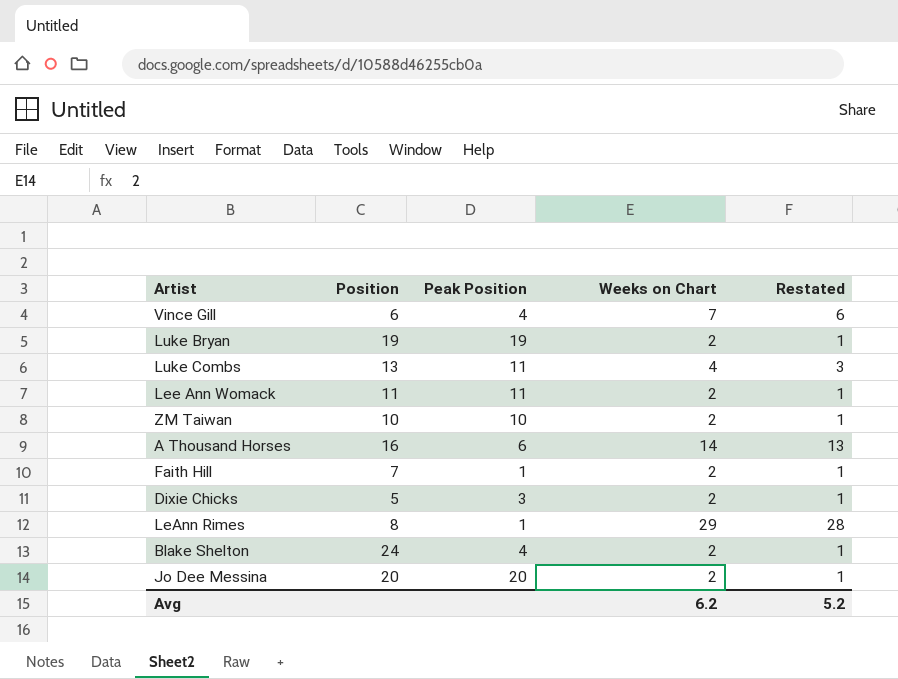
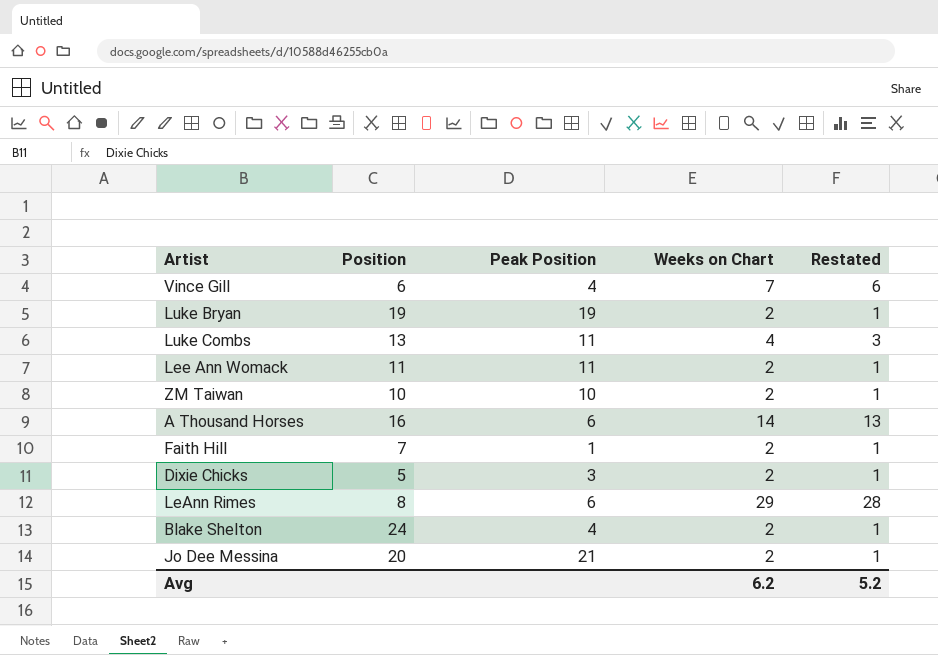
LeAnn Rimes | Peak Position: 1 -> 6
Jo Dee Messina | Peak Position: 20 -> 21

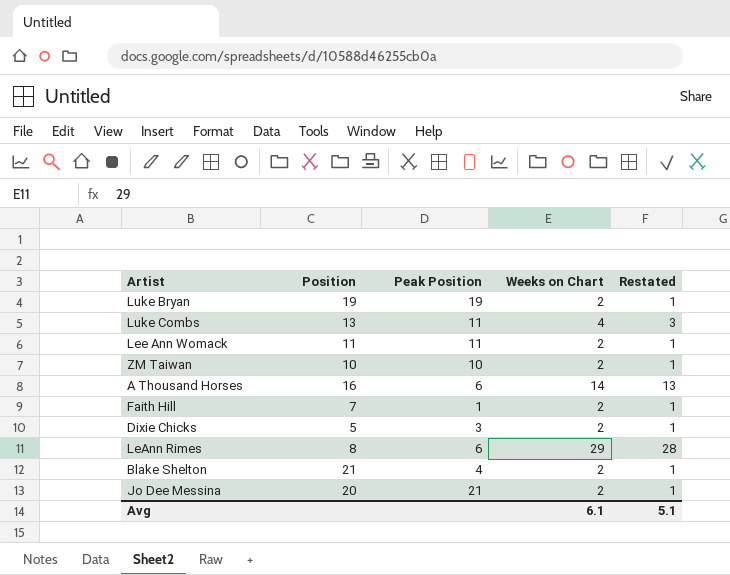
row Vince Gill: 6 | 4 | 7 | 6 -> none
Blake Shelton | Position: 24 -> 21
Avg | Weeks on Chart: 6.2 -> 6.1
Avg | Restated: 5.2 -> 5.1

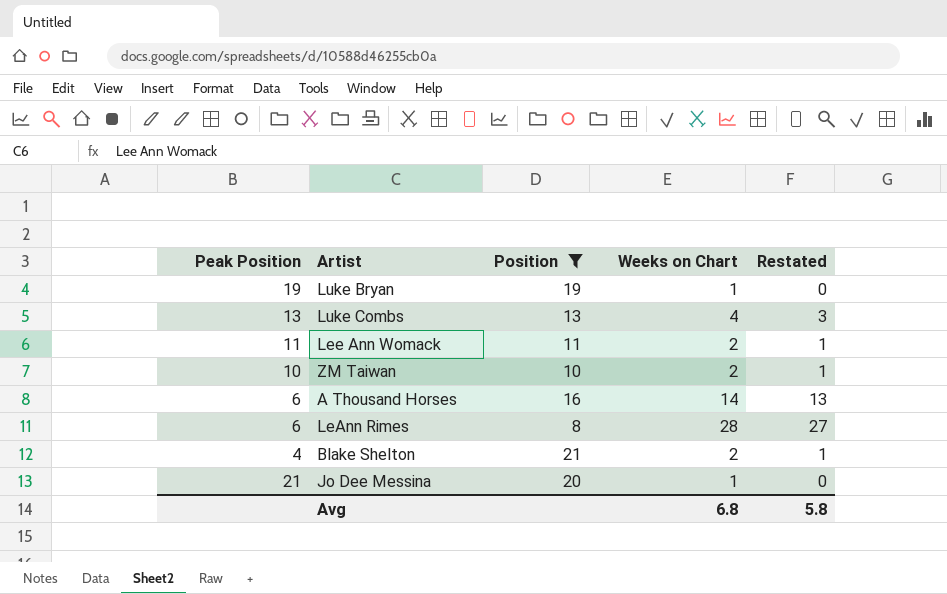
filter: none -> Position >= 8
column Peak Position | position: 3 -> 1
Luke Bryan | Weeks on Chart: 2 -> 1
Luke Bryan | Restated: 1 -> 0
Luke Combs | Peak Position: 11 -> 13
LeAnn Rimes | Weeks on Chart: 29 -> 28
LeAnn Rimes | Restated: 28 -> 27
Jo Dee Messina | Weeks on Chart: 2 -> 1
Jo Dee Messina | Restated: 1 -> 0
Avg | Weeks on Chart: 6.1 -> 6.8
Avg | Restated: 5.1 -> 5.8

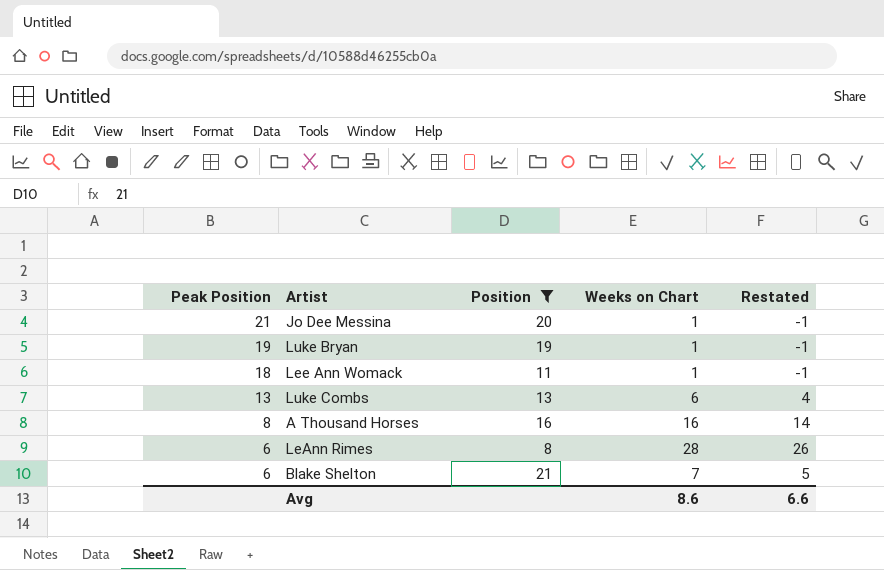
row order: none -> Peak Position descending
column Restated | formula: [Weeks on Chart] - 1 -> [Weeks on Chart] - 2
row ZM Taiwan: 10 | 10 | 2 | 1 -> none
Lee Ann Womack | Peak Position: 11 -> 18
Lee Ann Womack | Weeks on Chart: 2 -> 1
Luke Combs | Weeks on Chart: 4 -> 6
A Thousand Horses | Peak Position: 6 -> 8
A Thousand Horses | Weeks on Chart: 14 -> 16
Blake Shelton | Peak Position: 4 -> 6
Blake Shelton | Weeks on Chart: 2 -> 7
Avg | Weeks on Chart: 6.8 -> 8.6
Avg | Restated: 5.8 -> 6.6

